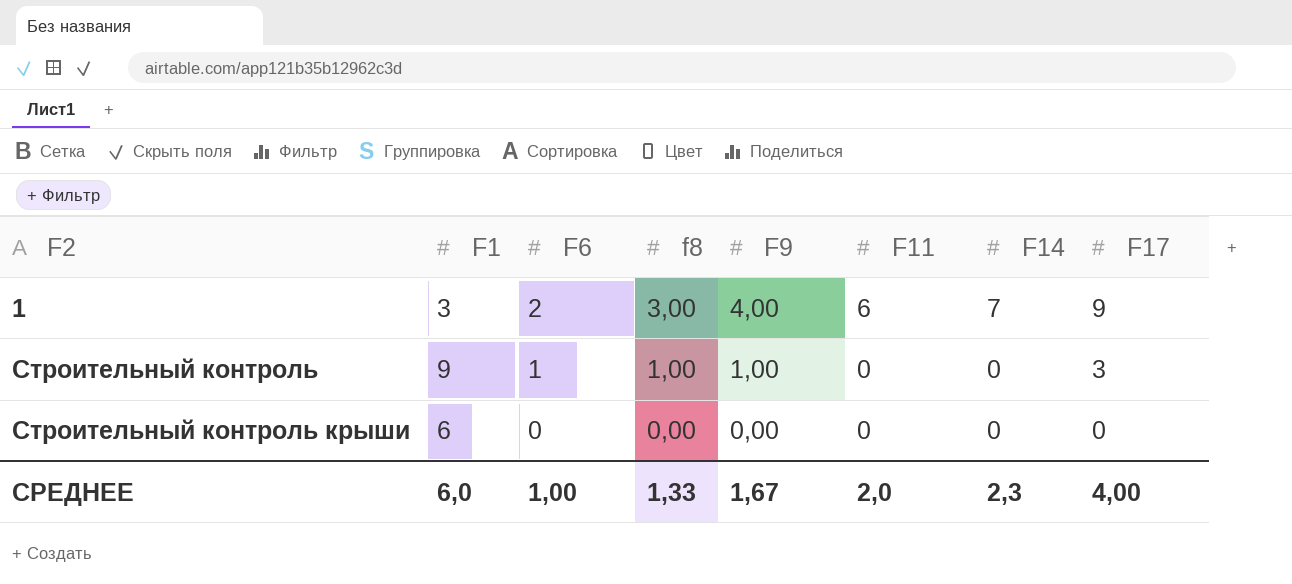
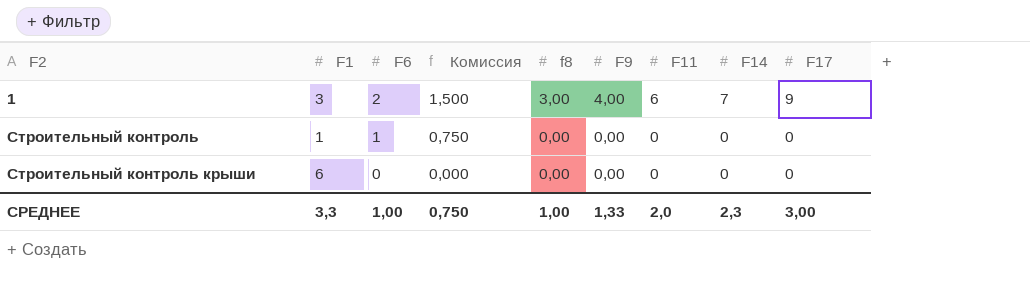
column Комиссия | formula: none -> [F6] * 0,75
Строительный контроль | F1: 9 -> 1
Строительный контроль | f8: 1,00 -> 0,00
Строительный контроль | F9: 1,00 -> 0,00
Строительный контроль | F17: 3 -> 0
СРЕДНЕЕ | F1: 6,0 -> 3,3
СРЕДНЕЕ | f8: 1,33 -> 1,00
СРЕДНЕЕ | F9: 1,67 -> 1,33
СРЕДНЕЕ | F17: 4,00 -> 3,00

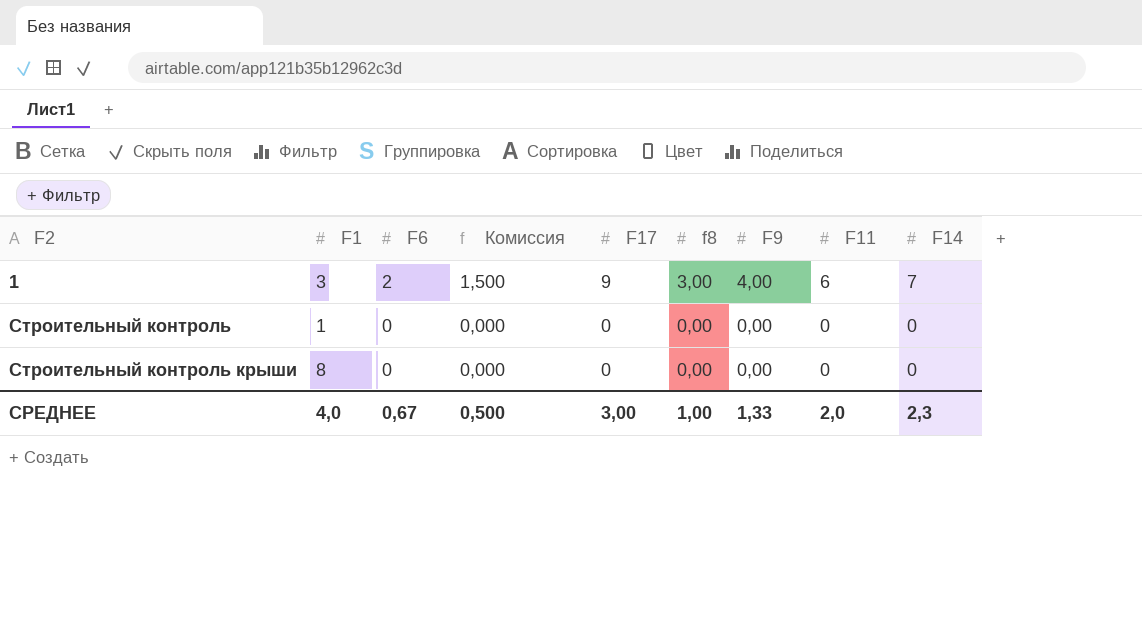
column F17 | position: 9 -> 5
Строительный контроль | F6: 1 -> 0
Строительный контроль | Комиссия: 0,750 -> 0,000
Строительный контроль крыши | F1: 6 -> 8
СРЕДНЕЕ | F1: 3,3 -> 4,0
СРЕДНЕЕ | F6: 1,00 -> 0,67
СРЕДНЕЕ | Комиссия: 0,750 -> 0,500

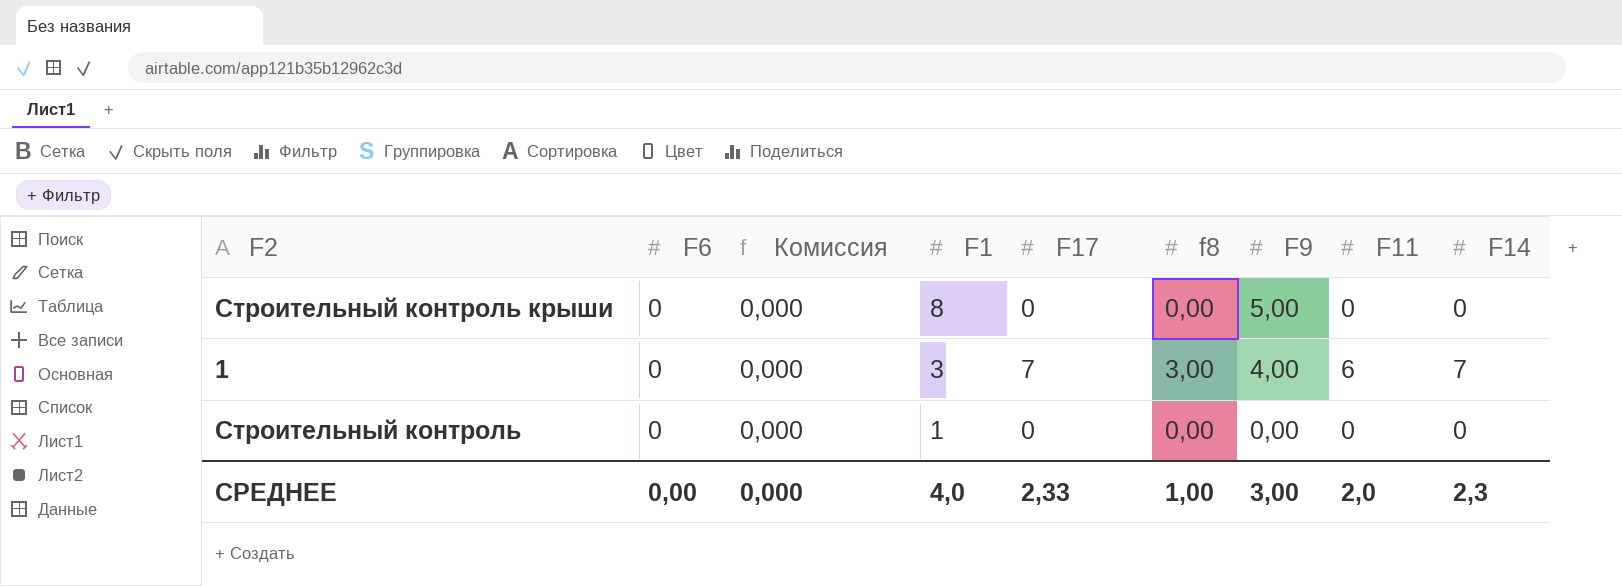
row order: F2 ascending -> F1 descending
column F1 | position: 2 -> 4
Строительный контроль крыши | F9: 0,00 -> 5,00
1 | F6: 2 -> 0
1 | Комиссия: 1,500 -> 0,000
1 | F17: 9 -> 7
СРЕДНЕЕ | F6: 0,67 -> 0,00
СРЕДНЕЕ | Комиссия: 0,500 -> 0,000
СРЕДНЕЕ | F17: 3,00 -> 2,33
СРЕДНЕЕ | F9: 1,33 -> 3,00

